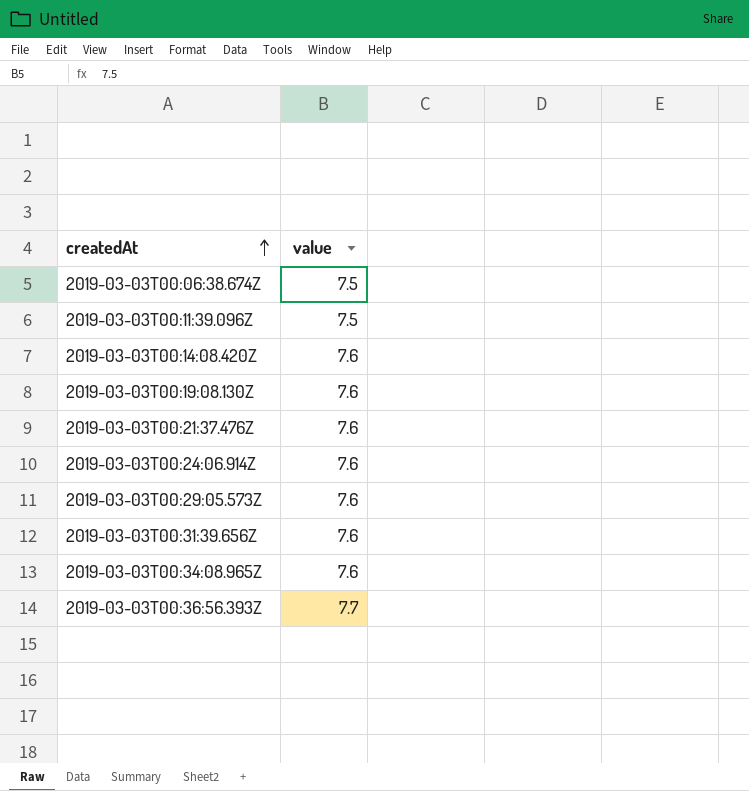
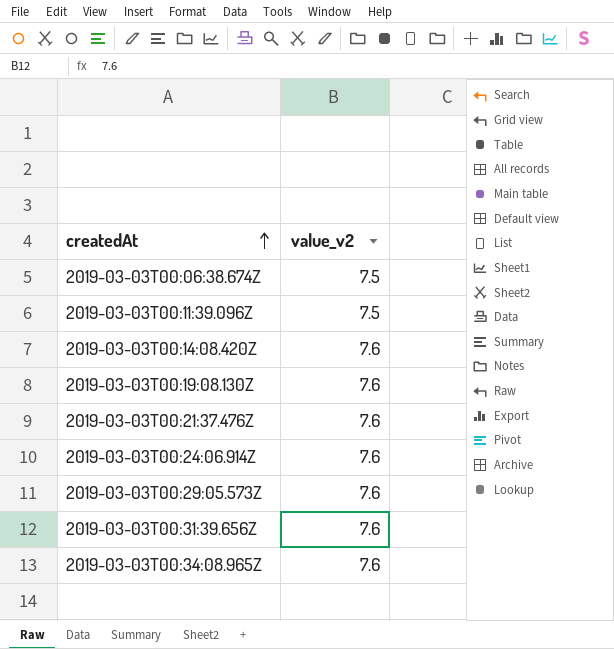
column name: value -> value_v2
row 2019-03-03T00:36:56.393Z: 7.7 -> none

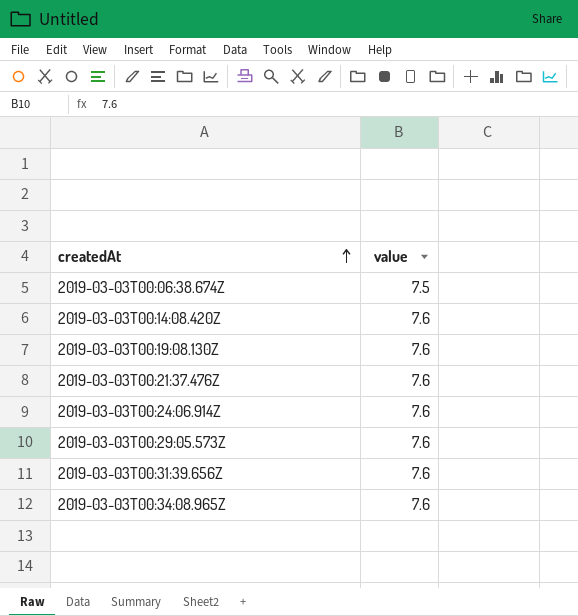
column name: value_v2 -> value
row 2019-03-03T00:11:39.096Z: 7.5 -> none

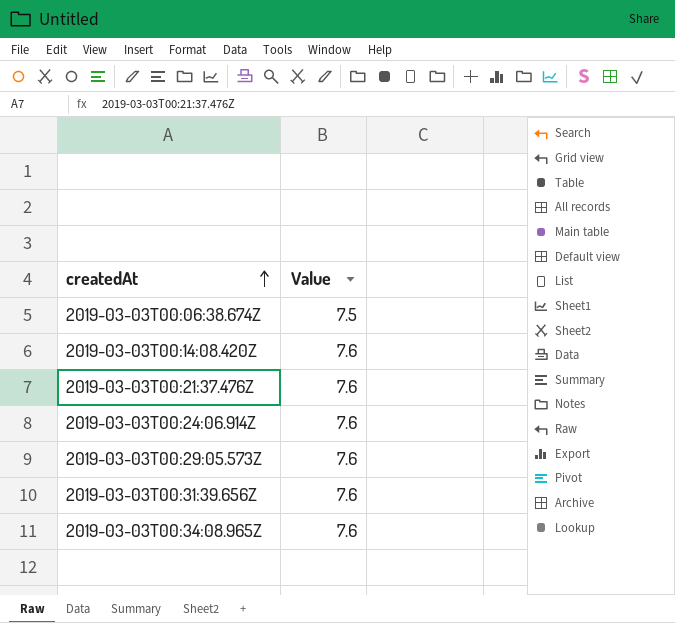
column name: value -> Value
row 2019-03-03T00:19:08.130Z: 7.6 -> none

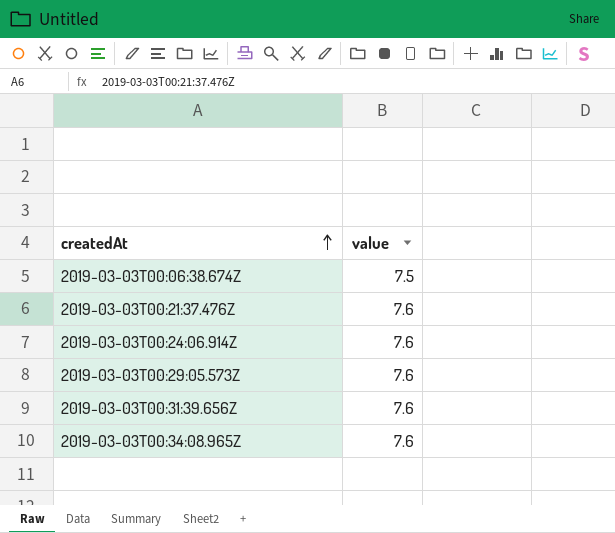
column name: Value -> value
row 2019-03-03T00:14:08.420Z: 7.6 -> none

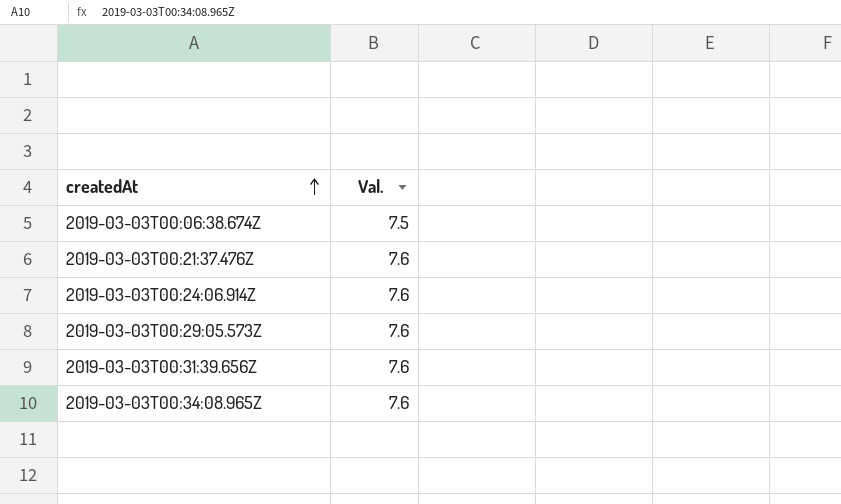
column name: value -> Val.

